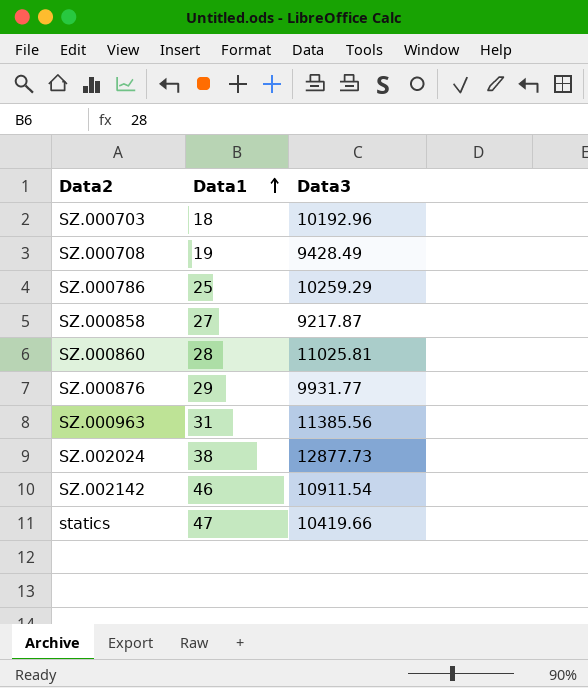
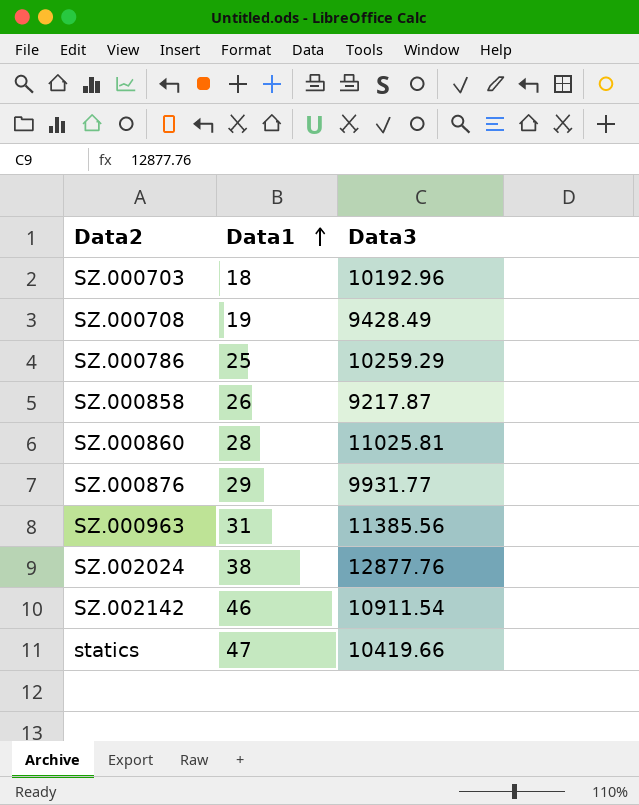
SZ.000858 | Data1: 27 -> 26
SZ.002024 | Data3: 12877.73 -> 12877.76

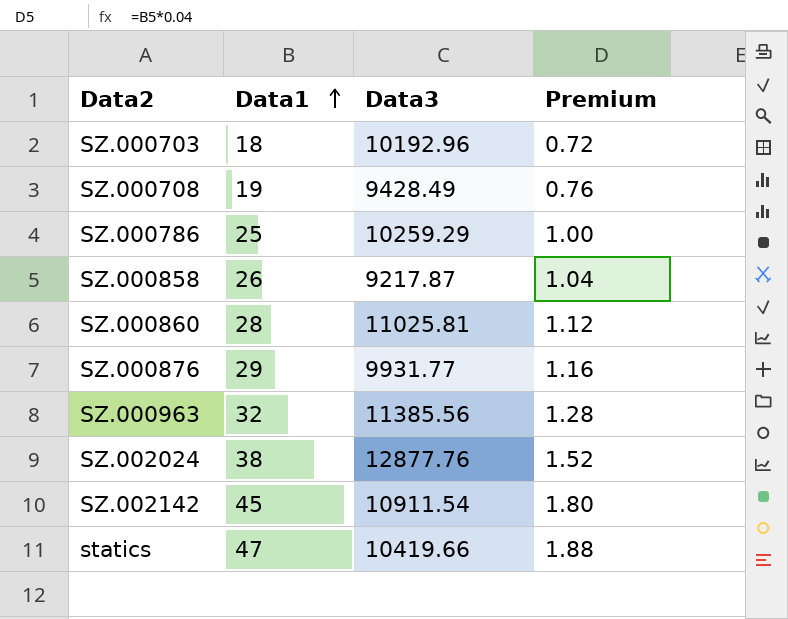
column Premium | formula: none -> [Data1] * 0.04
SZ.000963 | Data1: 31 -> 32
SZ.002142 | Data1: 46 -> 45

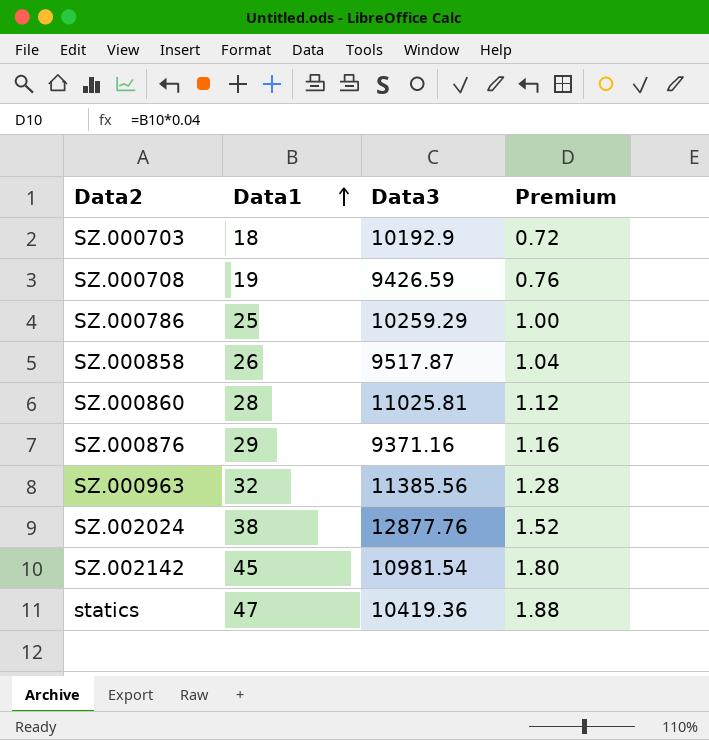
SZ.000703 | Data3: 10192.96 -> 10192.9
SZ.000708 | Data3: 9428.49 -> 9426.59
SZ.000858 | Data3: 9217.87 -> 9517.87
SZ.000876 | Data3: 9931.77 -> 9371.16
SZ.002142 | Data3: 10911.54 -> 10981.54
statics | Data3: 10419.66 -> 10419.36

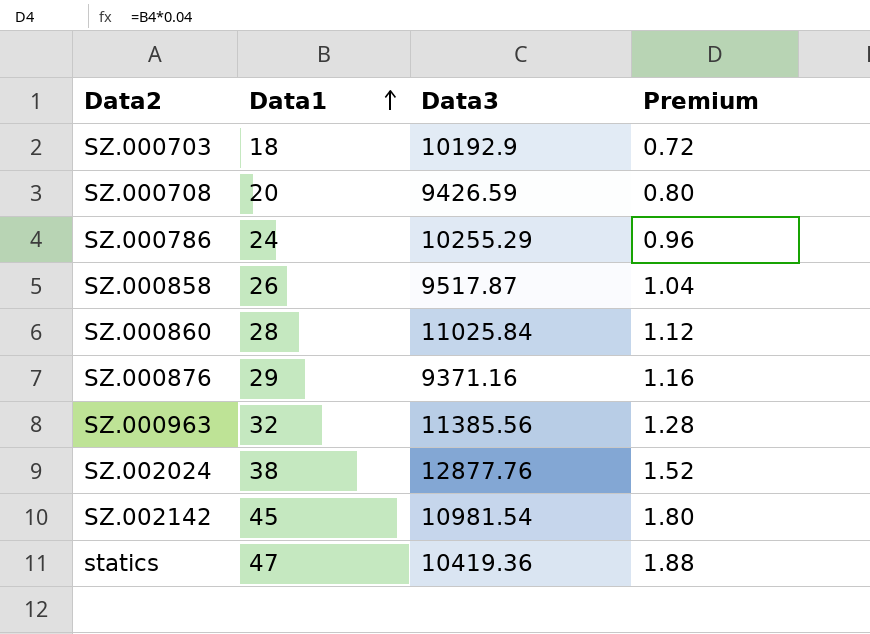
SZ.000708 | Data1: 19 -> 20
SZ.000708 | Premium: 0.76 -> 0.80
SZ.000786 | Data1: 25 -> 24
SZ.000786 | Data3: 10259.29 -> 10255.29
SZ.000786 | Premium: 1.00 -> 0.96
SZ.000860 | Data3: 11025.81 -> 11025.84

